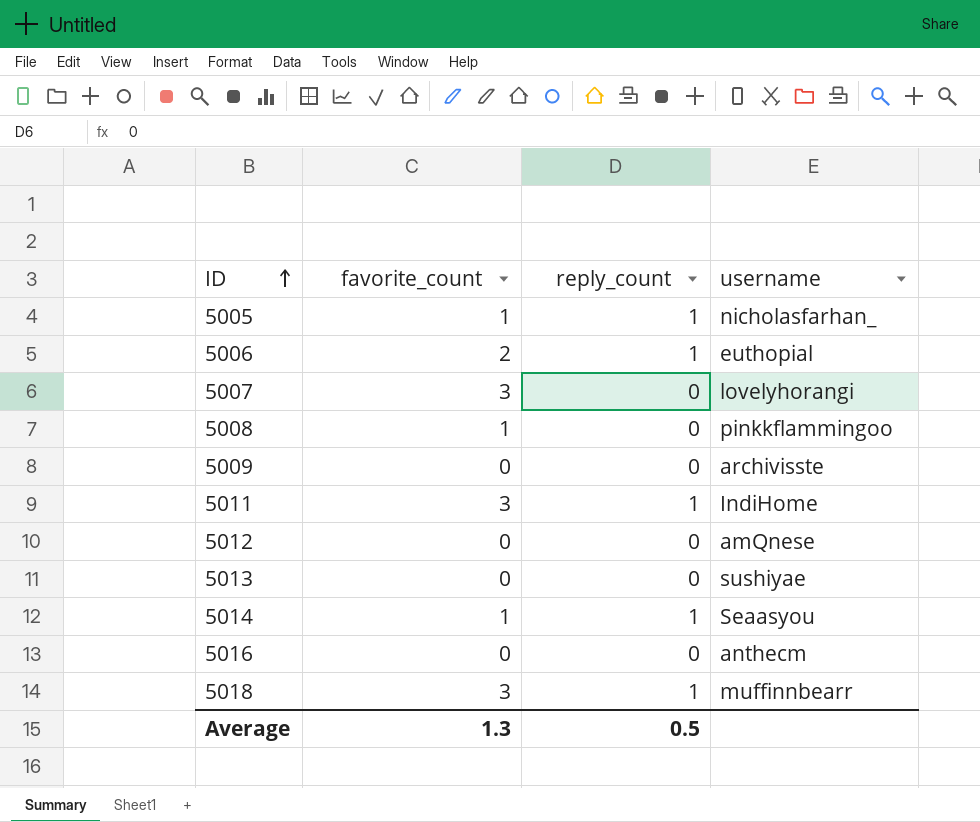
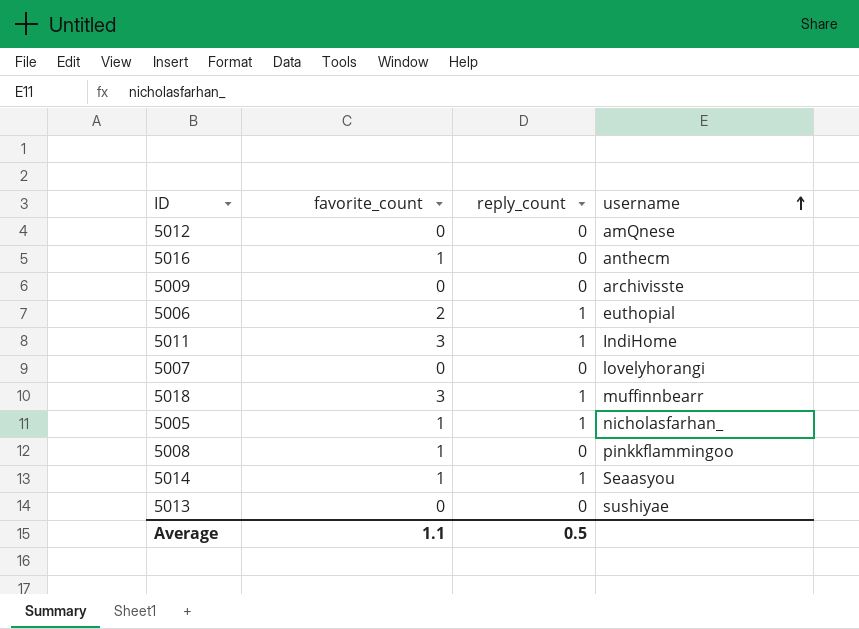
row order: ID ascending -> username ascending
5016 | favorite_count: 0 -> 1
5007 | favorite_count: 3 -> 0
Average | favorite_count: 1.3 -> 1.1

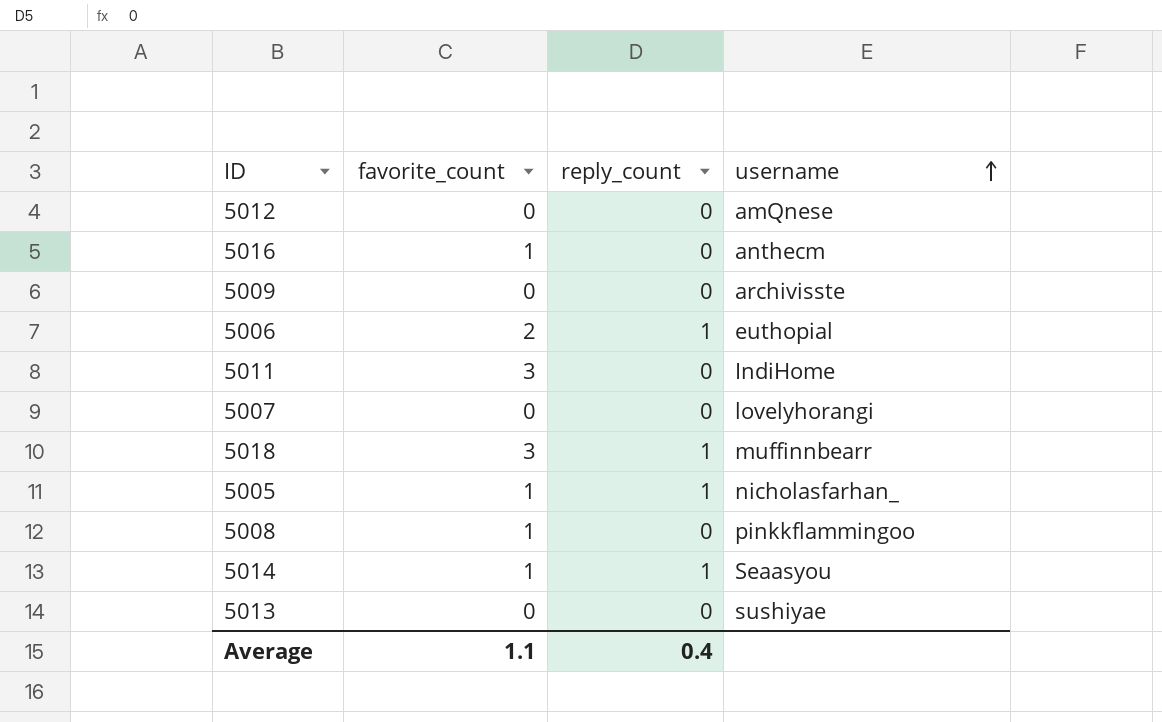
5011 | reply_count: 1 -> 0
Average | reply_count: 0.5 -> 0.4

